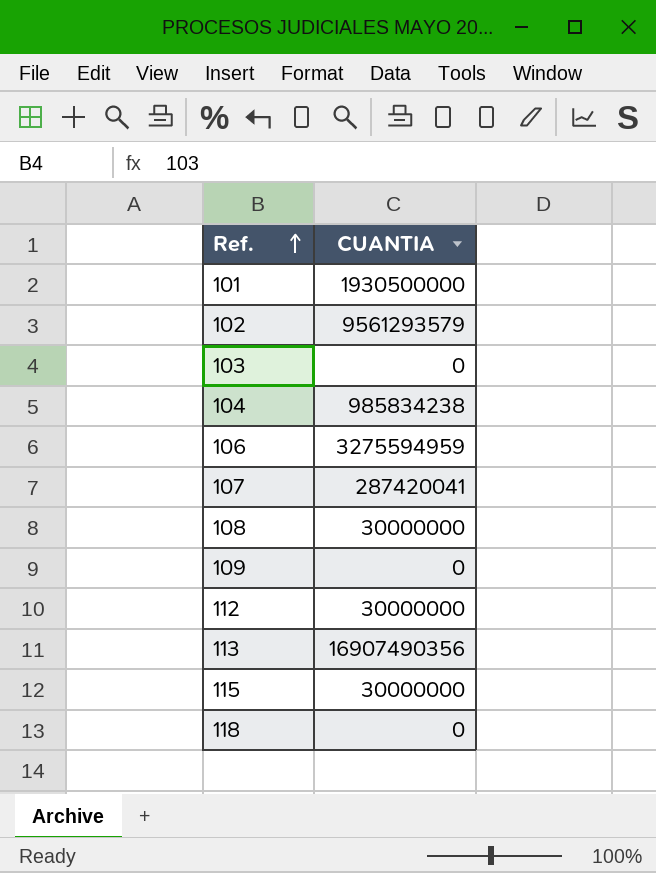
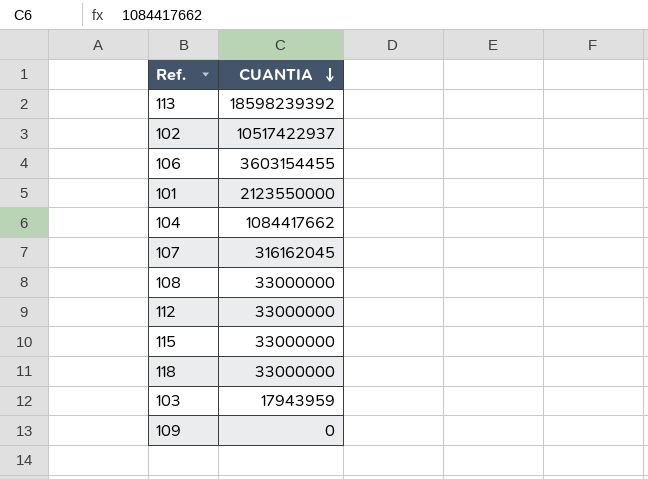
row order: Ref. ascending -> CUANTIA descending
113 | CUANTIA: 16907490356 -> 18598239392
102 | CUANTIA: 9561293579 -> 10517422937
106 | CUANTIA: 3275594959 -> 3603154455
101 | CUANTIA: 1930500000 -> 2123550000
104 | CUANTIA: 985834238 -> 1084417662
107 | CUANTIA: 287420041 -> 316162045
108 | CUANTIA: 30000000 -> 33000000
112 | CUANTIA: 30000000 -> 33000000
115 | CUANTIA: 30000000 -> 33000000
118 | CUANTIA: 0 -> 33000000
103 | CUANTIA: 0 -> 17943959

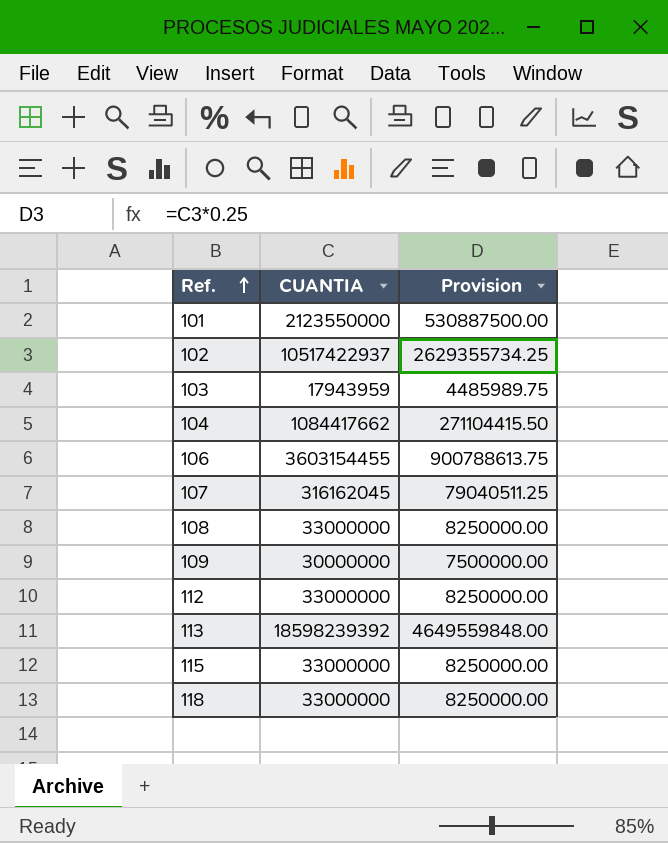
row order: CUANTIA descending -> Ref. ascending
column Provision | formula: none -> [CUANTIA] * 0.25
109 | CUANTIA: 0 -> 30000000

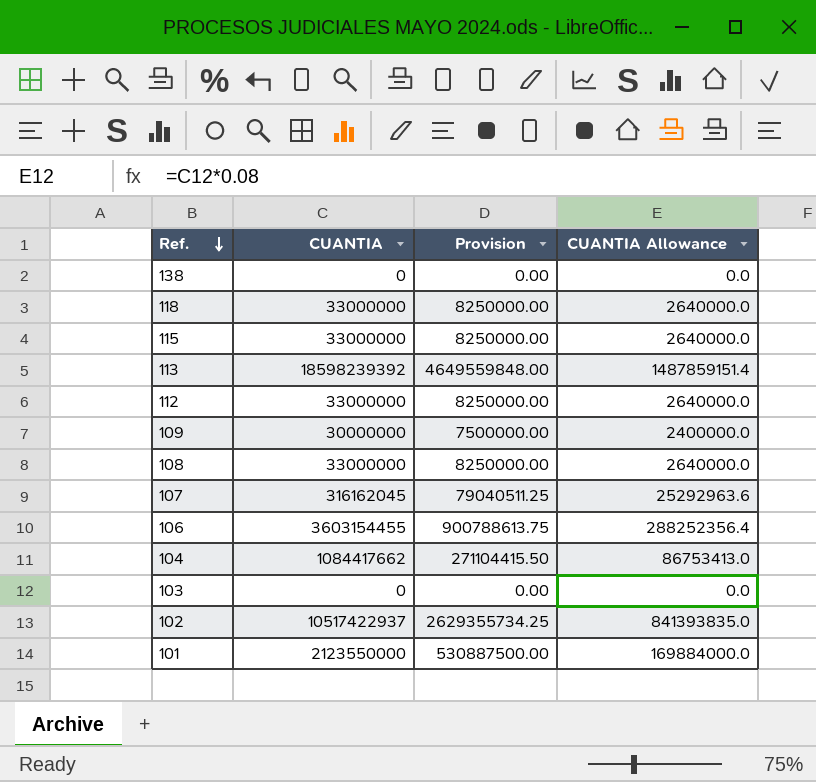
row order: Ref. ascending -> Ref. descending
column CUANTIA Allowance | formula: none -> [CUANTIA] * 0.08
row 138: none -> 0 | 0.00 | 0.0
103 | CUANTIA: 17943959 -> 0
103 | Provision: 4485989.75 -> 0.00

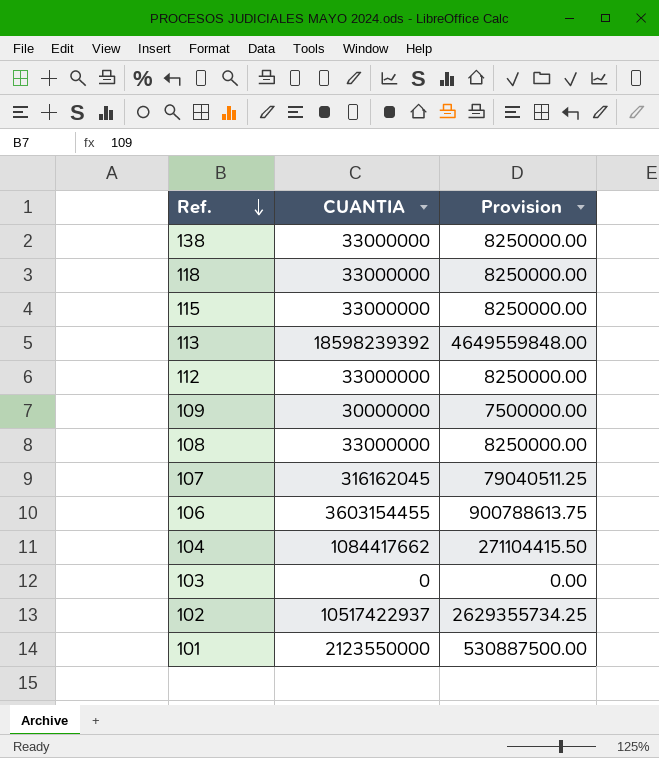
column CUANTIA Allowance | formula: [CUANTIA] * 0.08 -> none
138 | CUANTIA: 0 -> 33000000
138 | Provision: 0.00 -> 8250000.00

